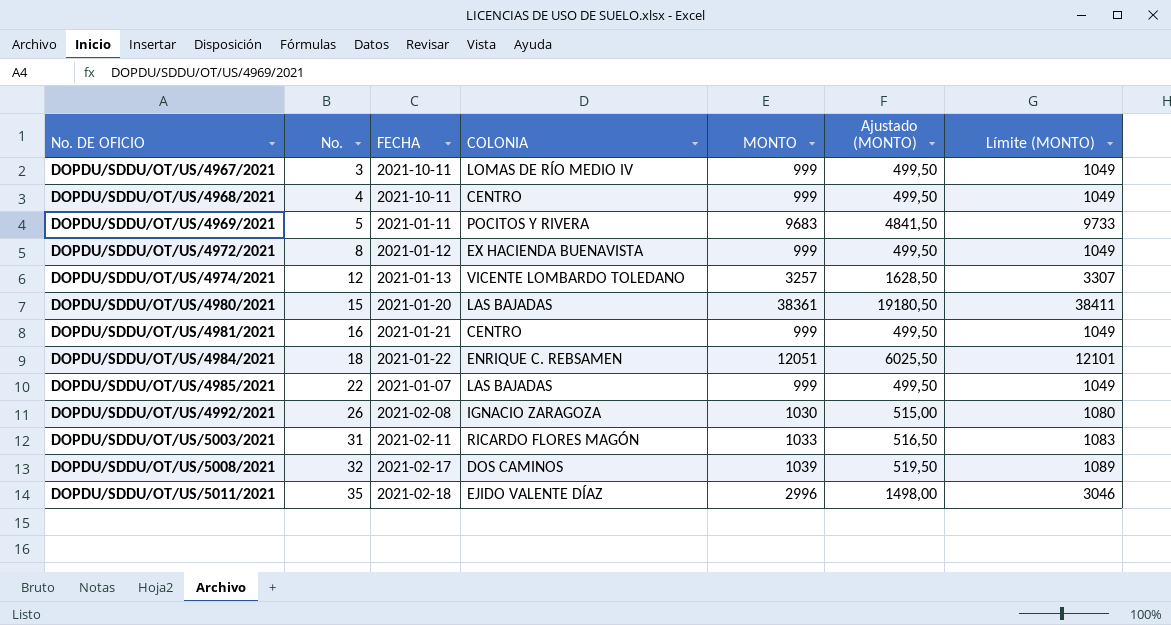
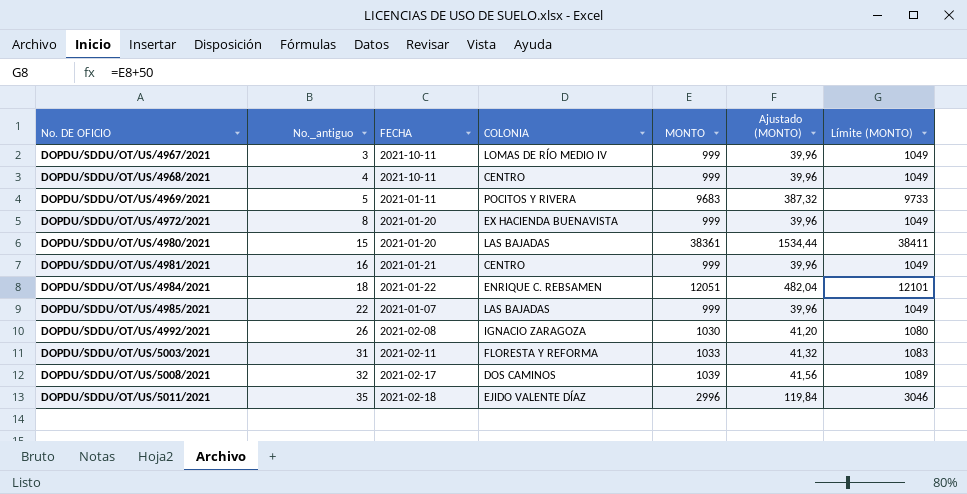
column name: No. -> No._antiguo
column Ajustado (MONTO) | formula: [MONTO] * 0,5 -> [MONTO] * 0,04
row DOPDU/SDDU/OT/US/4974/2021: 12 | 2021-01-13 | VICENTE LOMBARDO TOLEDANO | 3257 | 1628,50 | 3307 -> none
DOPDU/SDDU/OT/US/4972/2021 | FECHA: 2021-01-12 -> 2021-01-20
DOPDU/SDDU/OT/US/5003/2021 | COLONIA: RICARDO FLORES MAGÓN -> FLORESTA Y REFORMA

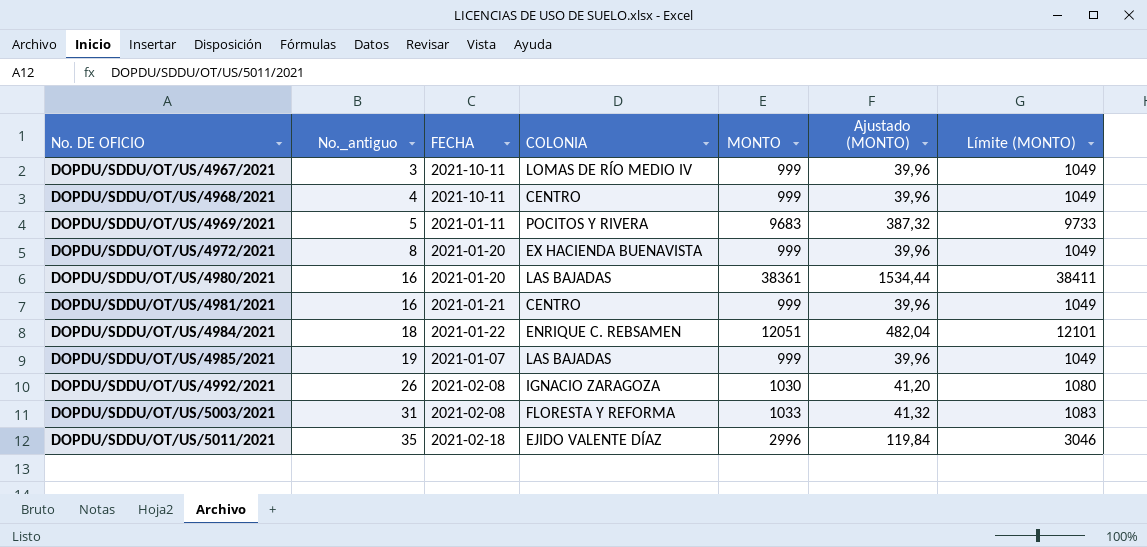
row DOPDU/SDDU/OT/US/5008/2021: 32 | 2021-02-17 | DOS CAMINOS | 1039 | 41,56 | 1089 -> none
DOPDU/SDDU/OT/US/4980/2021 | No._antiguo: 15 -> 16
DOPDU/SDDU/OT/US/4985/2021 | No._antiguo: 22 -> 19
DOPDU/SDDU/OT/US/5003/2021 | FECHA: 2021-02-11 -> 2021-02-08

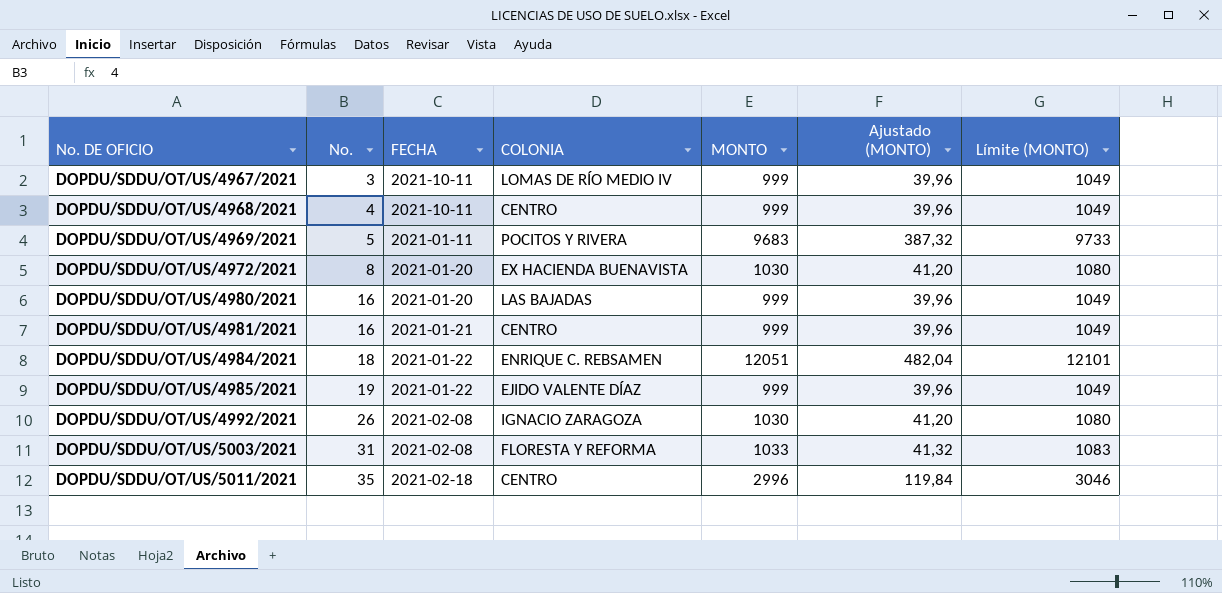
column name: No._antiguo -> No.
DOPDU/SDDU/OT/US/4972/2021 | MONTO: 999 -> 1030
DOPDU/SDDU/OT/US/4972/2021 | Ajustado (MONTO): 39,96 -> 41,20
DOPDU/SDDU/OT/US/4972/2021 | Límite (MONTO): 1049 -> 1080
DOPDU/SDDU/OT/US/4980/2021 | MONTO: 38361 -> 999
DOPDU/SDDU/OT/US/4980/2021 | Ajustado (MONTO): 1534,44 -> 39,96
DOPDU/SDDU/OT/US/4980/2021 | Límite (MONTO): 38411 -> 1049
DOPDU/SDDU/OT/US/4985/2021 | FECHA: 2021-01-07 -> 2021-01-22
DOPDU/SDDU/OT/US/4985/2021 | COLONIA: LAS BAJADAS -> EJIDO VALENTE DÍAZ
DOPDU/SDDU/OT/US/5011/2021 | COLONIA: EJIDO VALENTE DÍAZ -> CENTRO

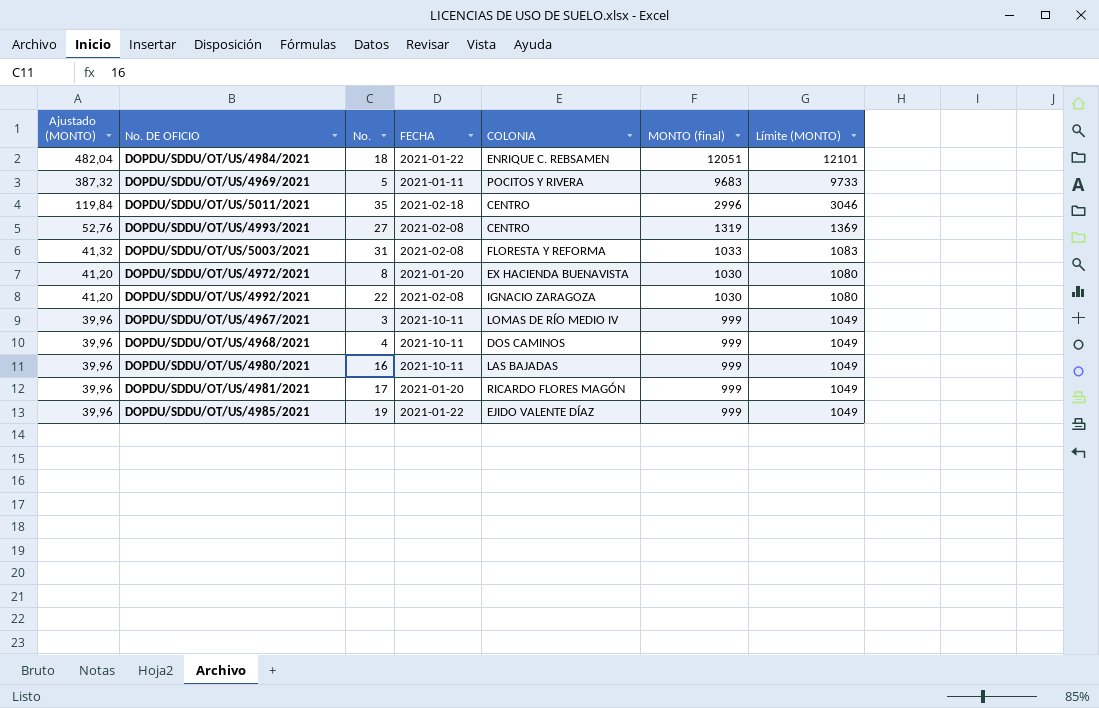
row order: No. DE OFICIO ascending -> Ajustado (MONTO) descending
column Ajustado (MONTO) | position: 6 -> 1
column name: MONTO -> MONTO (final)
row DOPDU/SDDU/OT/US/4993/2021: none -> 52,76 | 27 | 2021-02-08 | CENTRO | 1319 | 1369
DOPDU/SDDU/OT/US/4992/2021 | No.: 26 -> 22
DOPDU/SDDU/OT/US/4968/2021 | COLONIA: CENTRO -> DOS CAMINOS
DOPDU/SDDU/OT/US/4980/2021 | FECHA: 2021-01-20 -> 2021-10-11
DOPDU/SDDU/OT/US/4981/2021 | No.: 16 -> 17
DOPDU/SDDU/OT/US/4981/2021 | FECHA: 2021-01-21 -> 2021-01-20
DOPDU/SDDU/OT/US/4981/2021 | COLONIA: CENTRO -> RICARDO FLORES MAGÓN

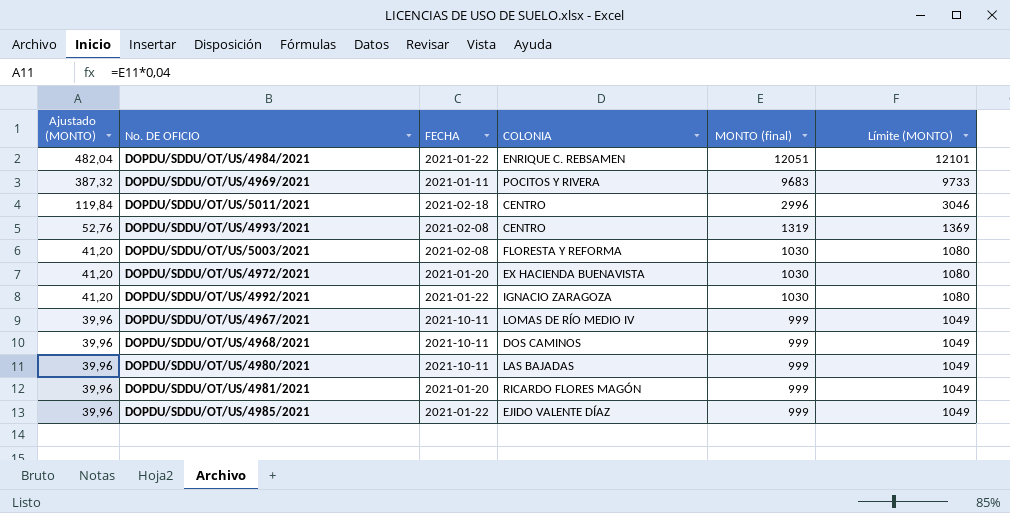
column No. | position: 3 -> none
DOPDU/SDDU/OT/US/5003/2021 | Ajustado (MONTO): 41,32 -> 41,20
DOPDU/SDDU/OT/US/5003/2021 | MONTO (final): 1033 -> 1030
DOPDU/SDDU/OT/US/5003/2021 | Límite (MONTO): 1083 -> 1080
DOPDU/SDDU/OT/US/4992/2021 | FECHA: 2021-02-08 -> 2021-01-22

